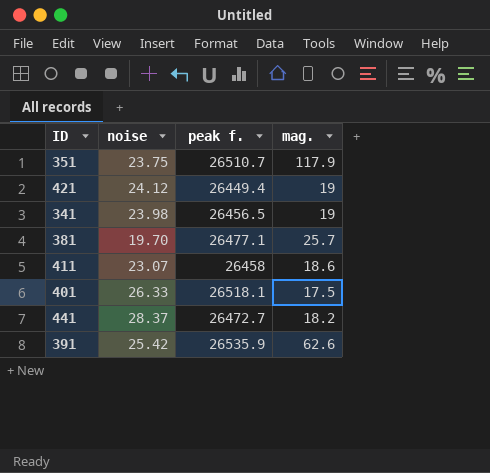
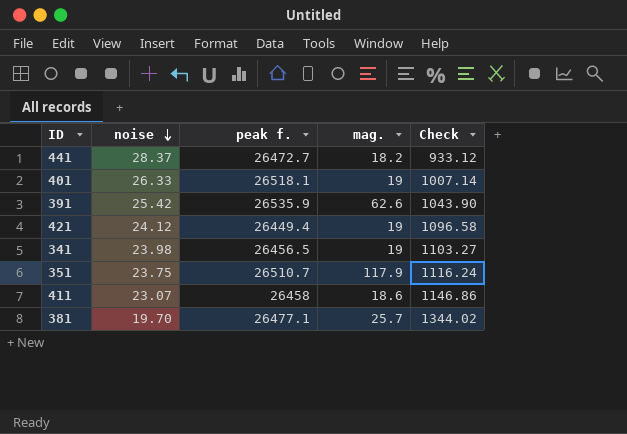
row order: none -> noise descending
column Check | formula: none -> [peak f.] / [noise]
401 | mag.: 17.5 -> 19

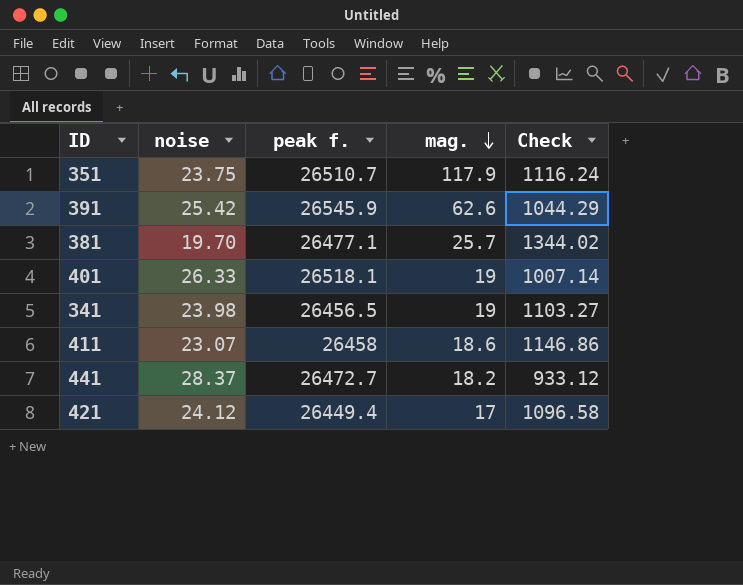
row order: noise descending -> mag. descending
391 | peak f.: 26535.9 -> 26545.9
391 | Check: 1043.90 -> 1044.29
421 | mag.: 19 -> 17

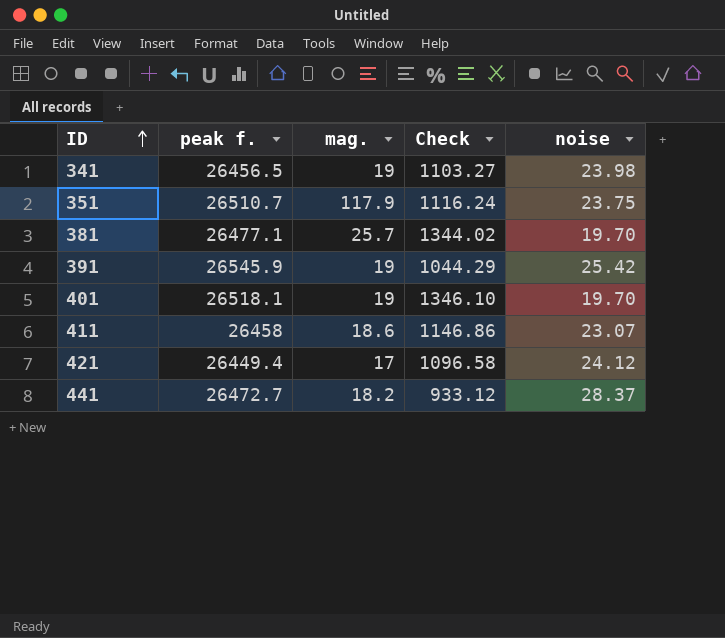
row order: mag. descending -> ID ascending
column noise | position: 2 -> 5
391 | mag.: 62.6 -> 19
401 | Check: 1007.14 -> 1346.10
401 | noise: 26.33 -> 19.70

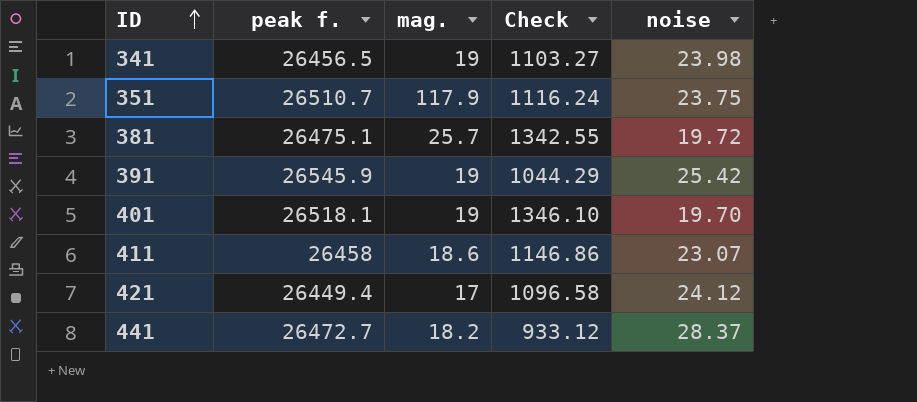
381 | peak f.: 26477.1 -> 26475.1
381 | Check: 1344.02 -> 1342.55
381 | noise: 19.70 -> 19.72

